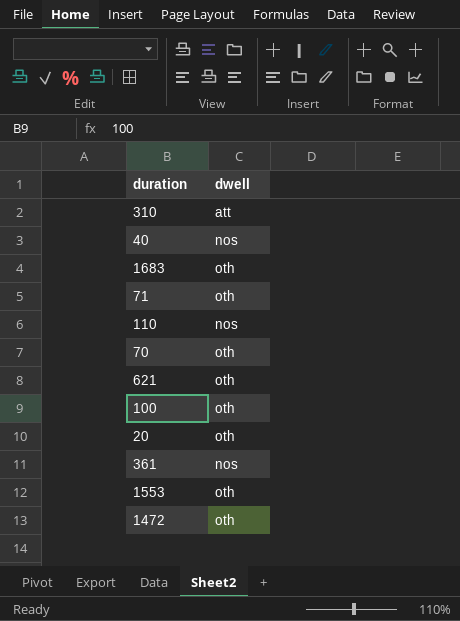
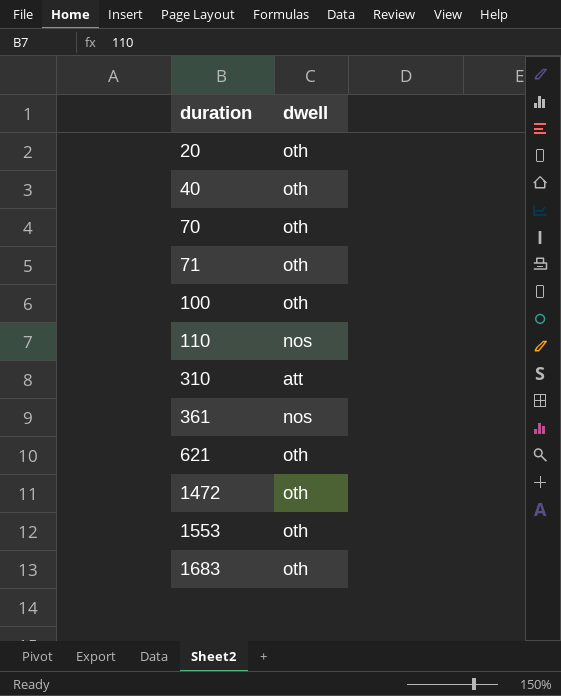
row order: none -> duration ascending
40 | dwell: nos -> oth

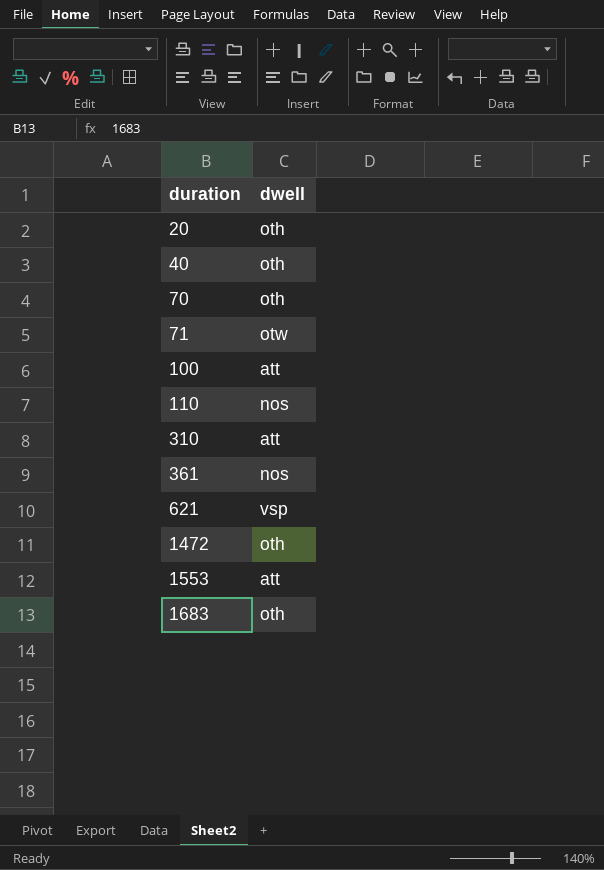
71 | dwell: oth -> otw
100 | dwell: oth -> att
621 | dwell: oth -> vsp
1553 | dwell: oth -> att

